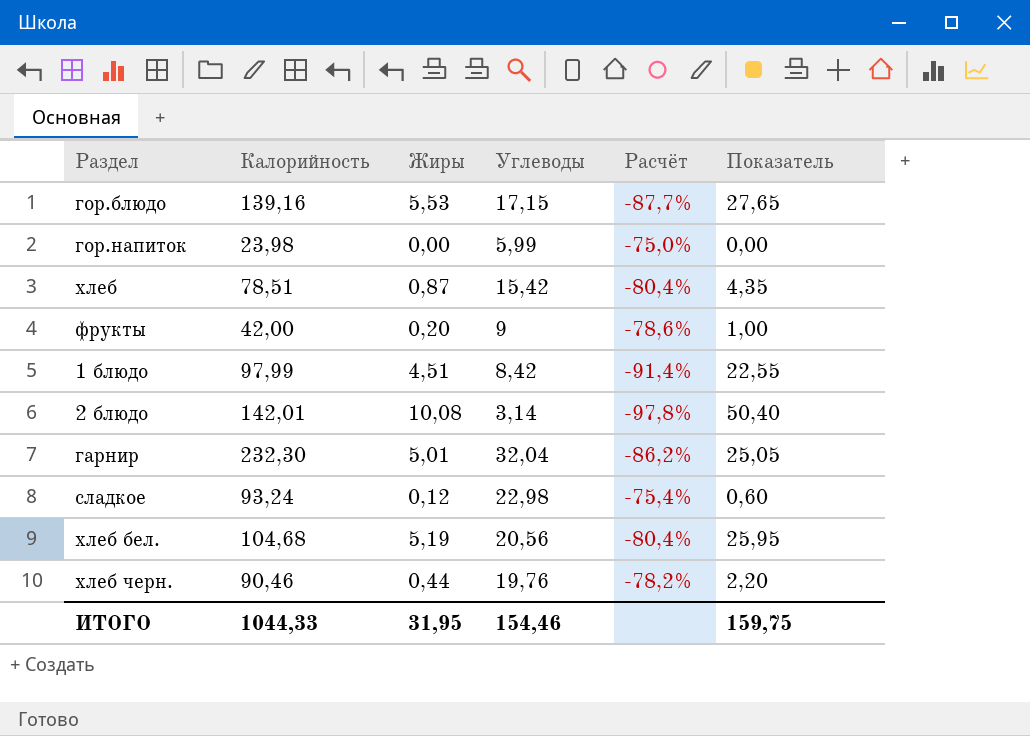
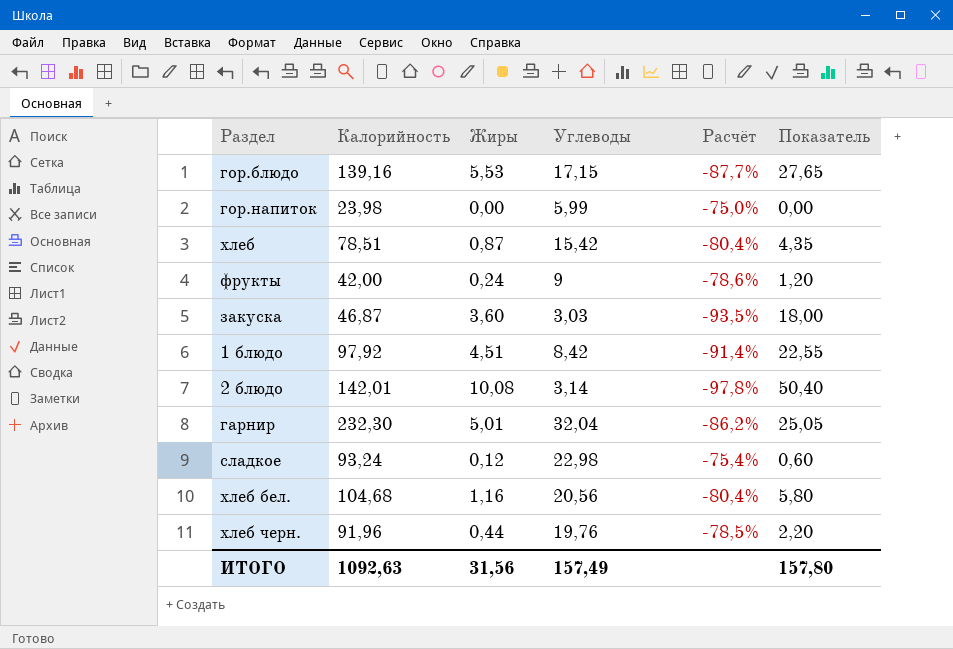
фрукты | Жиры: 0,20 -> 0,24
фрукты | Показатель: 1,00 -> 1,20
row закуска: none -> 46,87 | 3,60 | 3,03 | -93,5% | 18,00
1 блюдо | Калорийность: 97,99 -> 97,92
хлеб бел. | Жиры: 5,19 -> 1,16
хлеб бел. | Показатель: 25,95 -> 5,80
хлеб черн. | Калорийность: 90,46 -> 91,96
хлеб черн. | Расчёт: -78,2% -> -78,5%
ИТОГО | Калорийность: 1044,33 -> 1092,63
ИТОГО | Жиры: 31,95 -> 31,56
ИТОГО | Углеводы: 154,46 -> 157,49
ИТОГО | Показатель: 159,75 -> 157,80

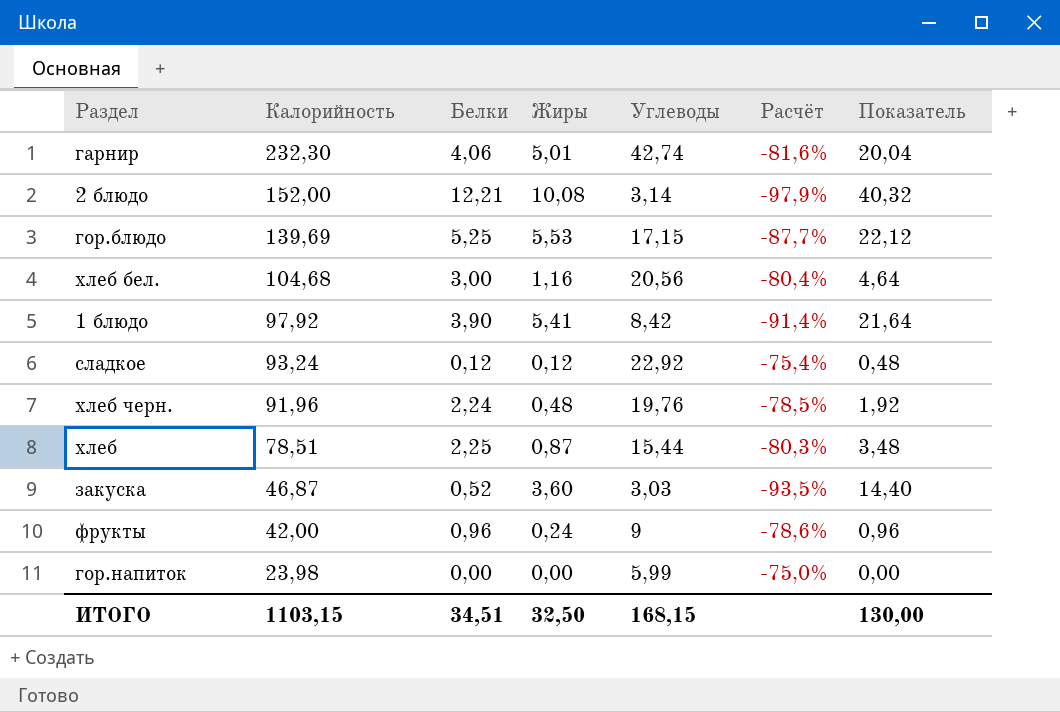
row order: none -> Калорийность descending
column Белки | position: none -> 3
column Показатель | formula: [Жиры] * 5 -> [Жиры] * 4
гарнир | Углеводы: 32,04 -> 42,74
гарнир | Расчёт: -86,2% -> -81,6%
2 блюдо | Калорийность: 142,01 -> 152,00
2 блюдо | Расчёт: -97,8% -> -97,9%
гор.блюдо | Калорийность: 139,16 -> 139,69
1 блюдо | Жиры: 4,51 -> 5,41
сладкое | Углеводы: 22,98 -> 22,92
хлеб черн. | Жиры: 0,44 -> 0,48
хлеб | Углеводы: 15,42 -> 15,44
хлеб | Расчёт: -80,4% -> -80,3%
ИТОГО | Калорийность: 1092,63 -> 1103,15
ИТОГО | Жиры: 31,56 -> 32,50
ИТОГО | Углеводы: 157,49 -> 168,15
ИТОГО | Показатель: 157,80 -> 130,00

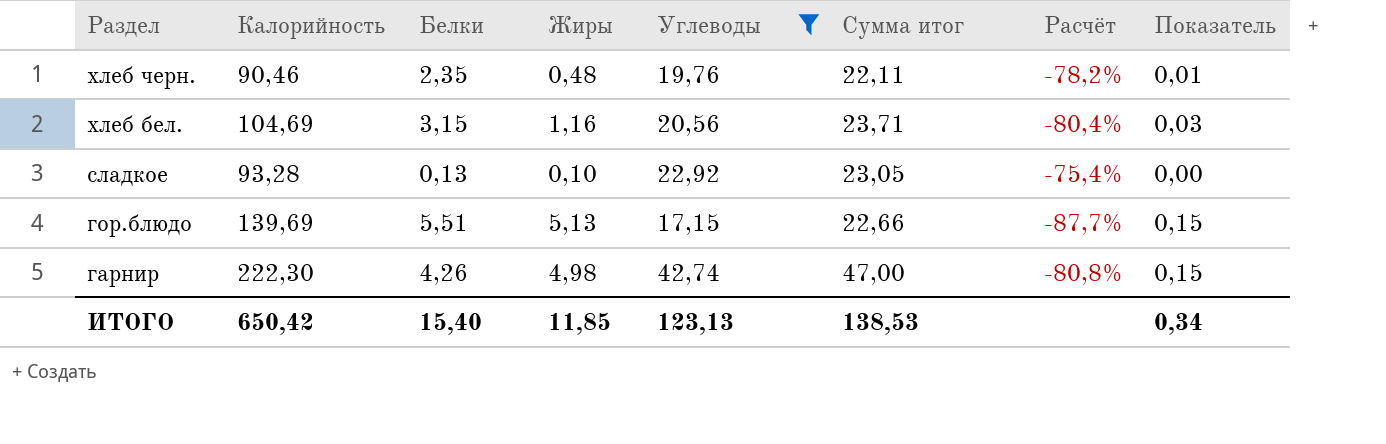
filter: none -> Углеводы >= 17,15
row order: Калорийность descending -> Раздел descending
column Сумма итог | formula: none -> [Белки] + [Углеводы]
column Показатель | formula: [Жиры] * 4 -> [Жиры] * 0,03
хлеб черн. | Калорийность: 91,96 -> 90,46
хлеб черн. | Белки: 2,24 -> 2,35
хлеб черн. | Расчёт: -78,5% -> -78,2%
хлеб бел. | Калорийность: 104,68 -> 104,69
хлеб бел. | Белки: 3,00 -> 3,15
сладкое | Калорийность: 93,24 -> 93,28
сладкое | Белки: 0,12 -> 0,13
сладкое | Жиры: 0,12 -> 0,10
гор.блюдо | Белки: 5,25 -> 5,51
гор.блюдо | Жиры: 5,53 -> 5,13
гарнир | Калорийность: 232,30 -> 222,30
гарнир | Белки: 4,06 -> 4,26
гарнир | Жиры: 5,01 -> 4,98
гарнир | Расчёт: -81,6% -> -80,8%
ИТОГО | Калорийность: 1103,15 -> 650,42
ИТОГО | Белки: 34,51 -> 15,40
ИТОГО | Жиры: 32,50 -> 11,85
ИТОГО | Углеводы: 168,15 -> 123,13
ИТОГО | Показатель: 130,00 -> 0,34

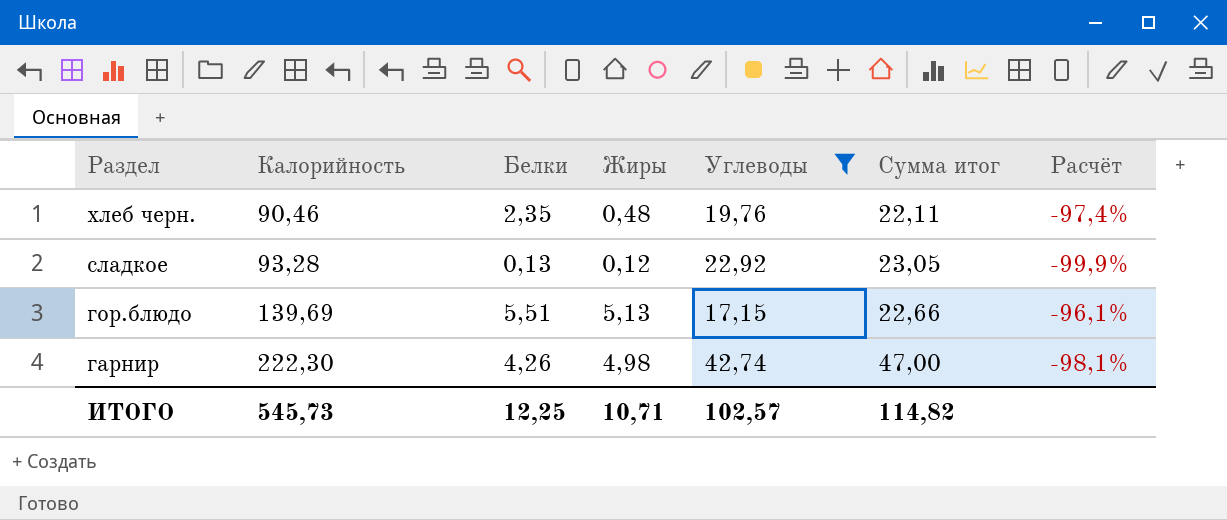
column Показатель | formula: [Жиры] * 0,03 -> none
column Расчёт | formula: ([Углеводы] - [Калорийность]) / [Калорийность] -> ([Белки] - [Калорийность]) / [Калорийность]
row хлеб бел.: 104,69 | 3,15 | 1,16 | 20,56 | 23,71 | -80,4% | 0,03 -> none
сладкое | Жиры: 0,10 -> 0,12
ИТОГО | Калорийность: 650,42 -> 545,73
ИТОГО | Белки: 15,40 -> 12,25
ИТОГО | Жиры: 11,85 -> 10,71
ИТОГО | Углеводы: 123,13 -> 102,57
ИТОГО | Сумма итог: 138,53 -> 114,82

